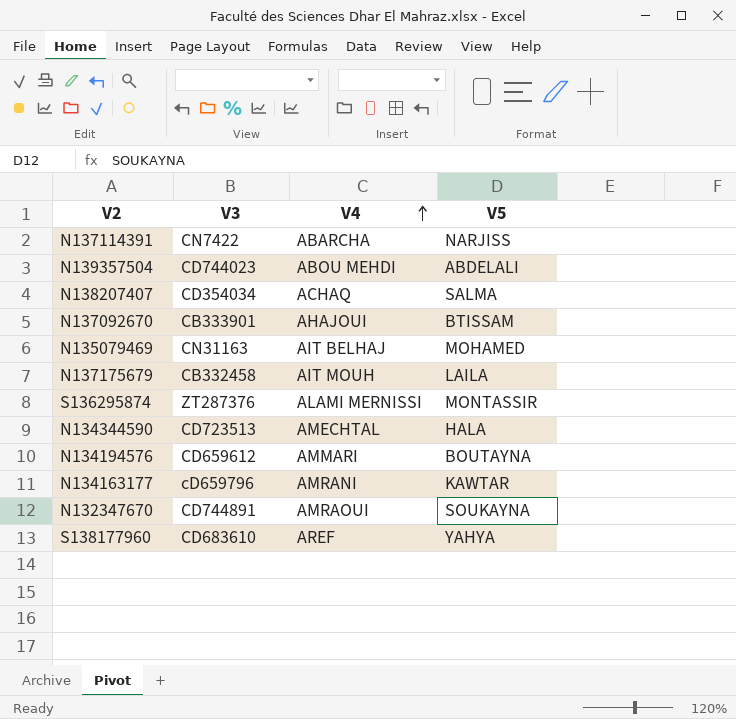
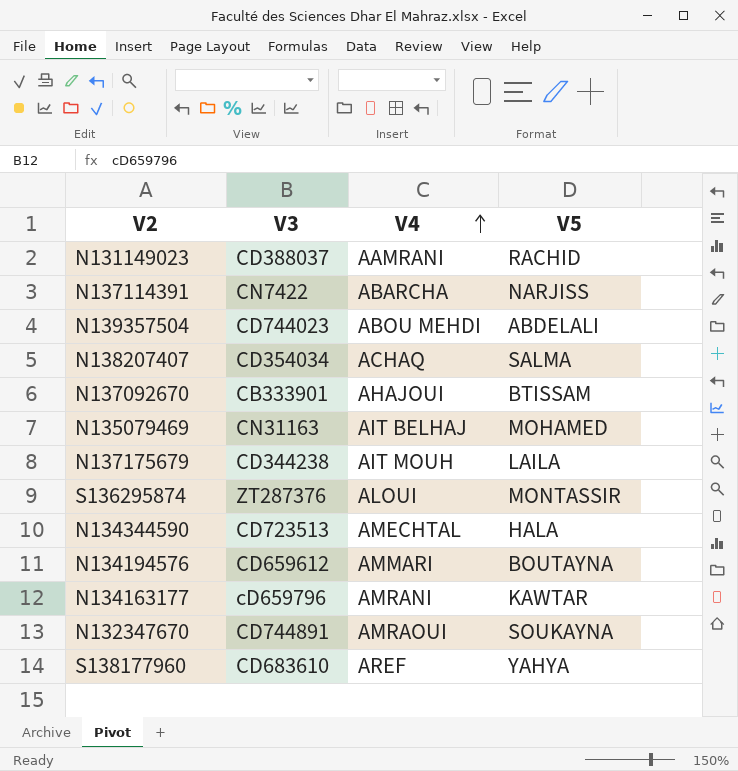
row N131149023: none -> CD388037 | AAMRANI | RACHID
N137175679 | V3: CB332458 -> CD344238
S136295874 | V4: ALAMI MERNISSI -> ALOUI

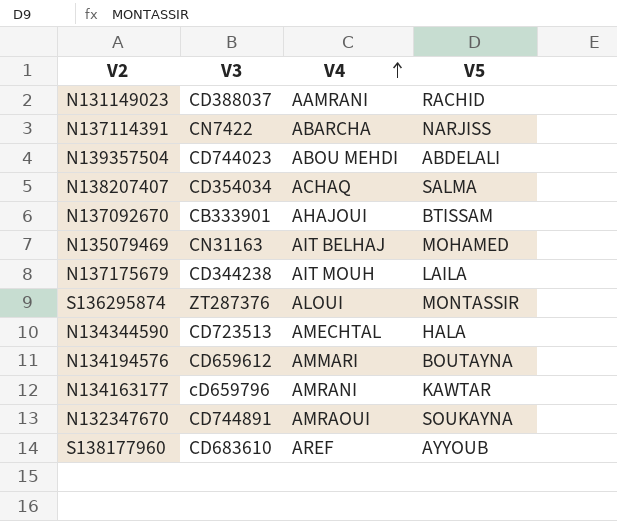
S138177960 | V5: YAHYA -> AYYOUB

